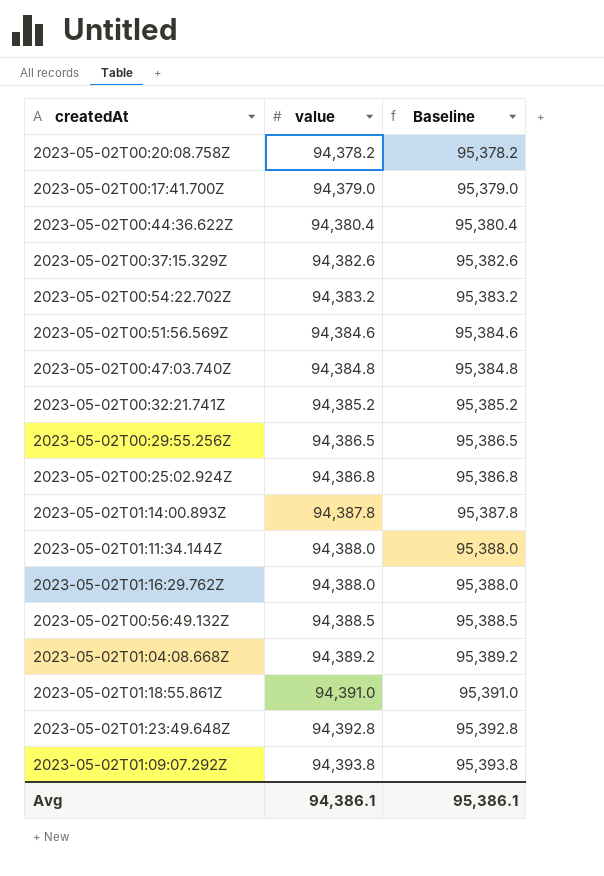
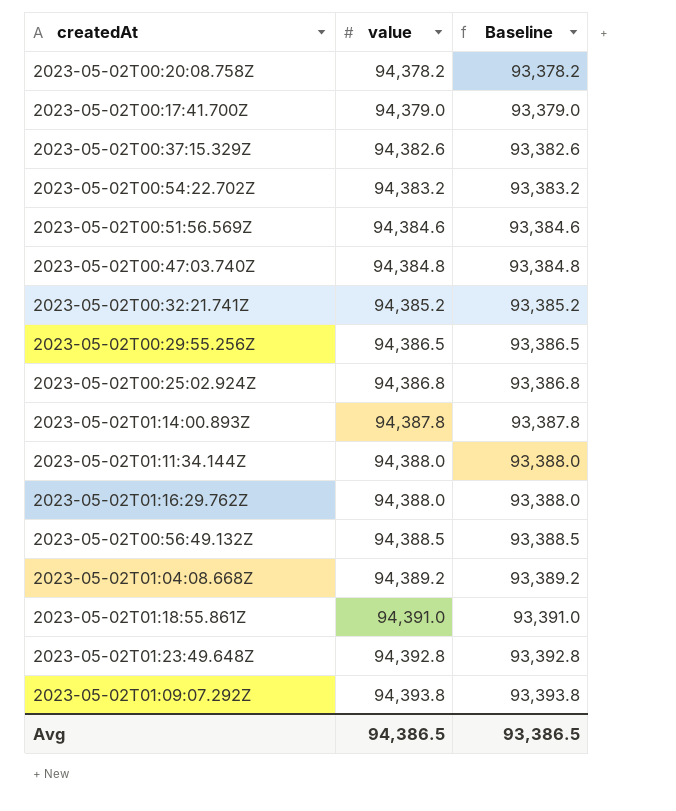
column Baseline | formula: [value] + 1000 -> [value] - 1000
row 2023-05-02T00:44:36.622Z: 94,380.4 | 95,380.4 -> none
Avg | value: 94,386.1 -> 94,386.5
Avg | Baseline: 95,386.1 -> 93,386.5

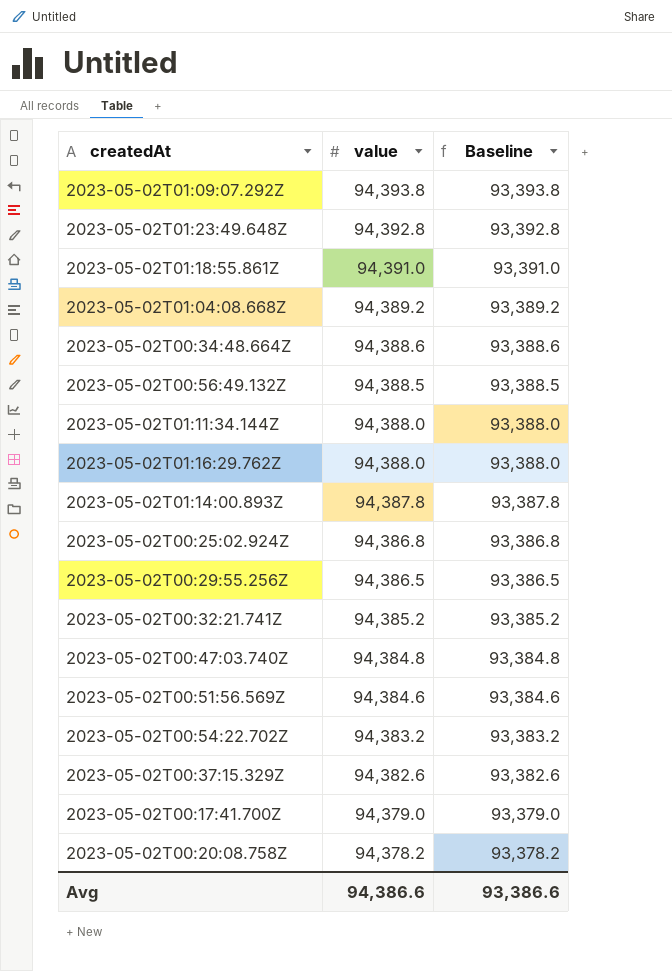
row order: value ascending -> value descending
row 2023-05-02T00:34:48.664Z: none -> 94,388.6 | 93,388.6
Avg | value: 94,386.5 -> 94,386.6
Avg | Baseline: 93,386.5 -> 93,386.6

